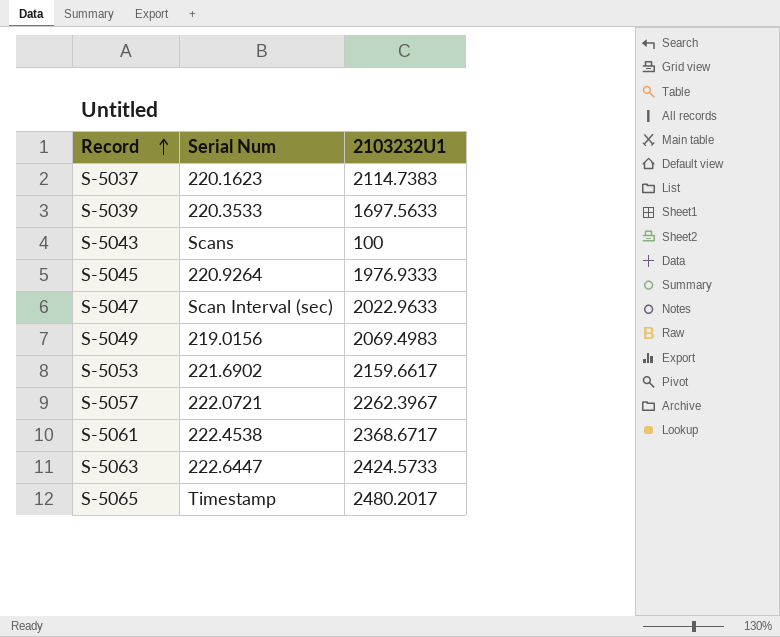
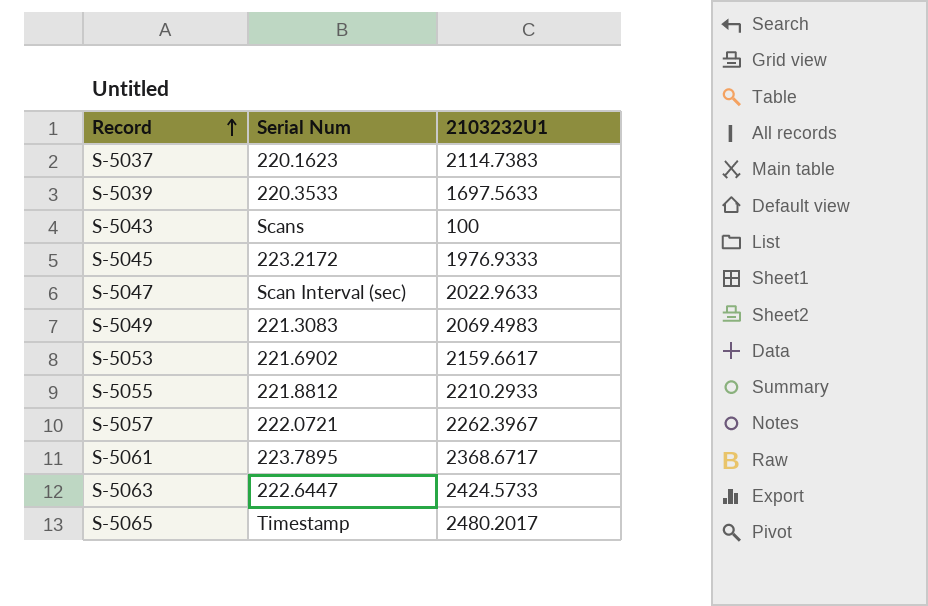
S-5045 | Serial Num: 220.9264 -> 223.2172
S-5049 | Serial Num: 219.0156 -> 221.3083
row S-5055: none -> 221.8812 | 2210.2933
S-5061 | Serial Num: 222.4538 -> 223.7895

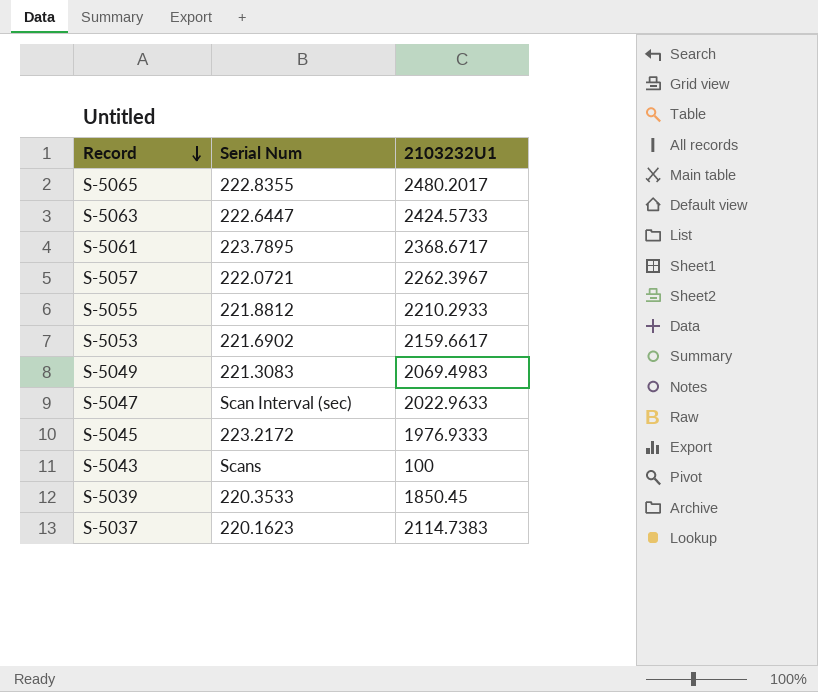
row order: Record ascending -> Record descending
S-5065 | Serial Num: Timestamp -> 222.8355
S-5039 | 2103232U1: 1697.5633 -> 1850.45

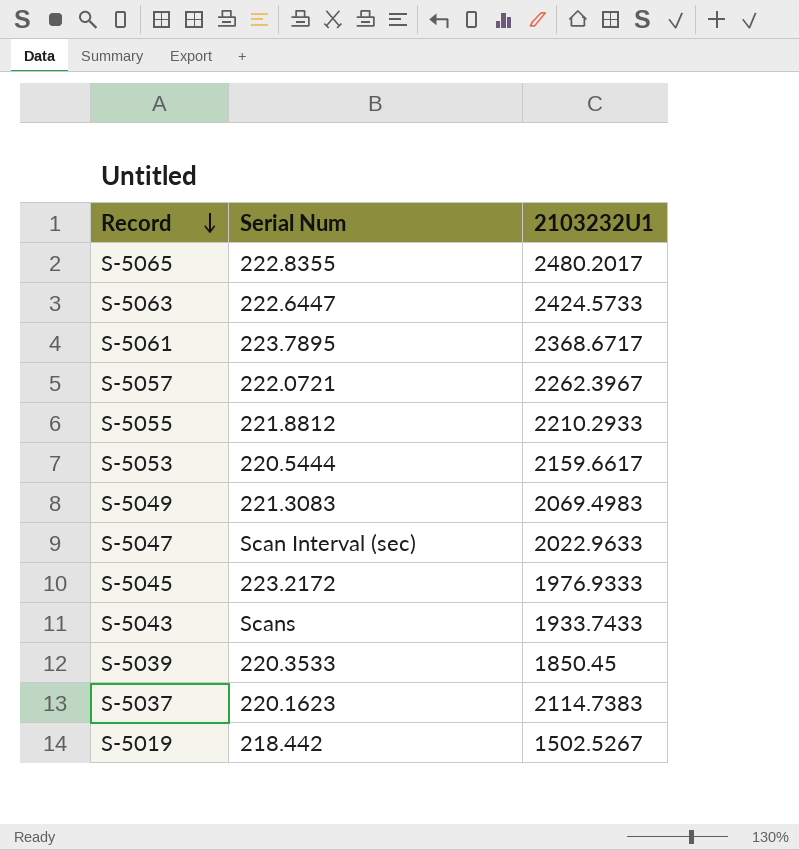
S-5053 | Serial Num: 221.6902 -> 220.5444
S-5043 | 2103232U1: 100 -> 1933.7433
row S-5019: none -> 218.442 | 1502.5267

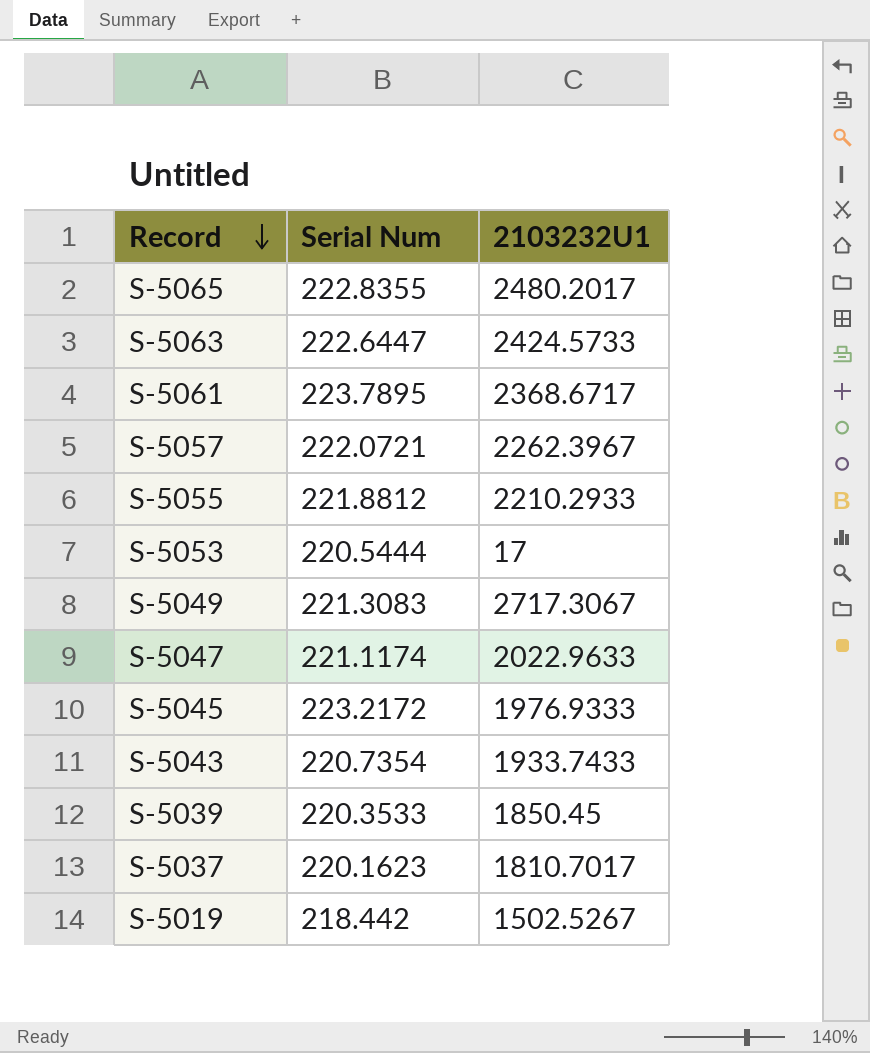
S-5053 | 2103232U1: 2159.6617 -> 17
S-5049 | 2103232U1: 2069.4983 -> 2717.3067
S-5047 | Serial Num: Scan Interval (sec) -> 221.1174
S-5043 | Serial Num: Scans -> 220.7354
S-5037 | 2103232U1: 2114.7383 -> 1810.7017

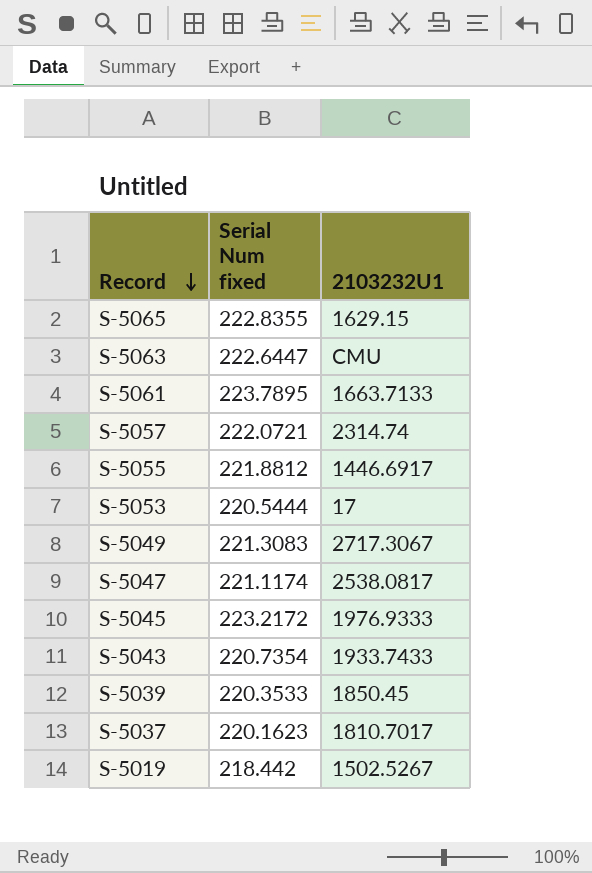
column name: Serial Num -> Serial Num fixed
S-5065 | 2103232U1: 2480.2017 -> 1629.15
S-5063 | 2103232U1: 2424.5733 -> CMU
S-5061 | 2103232U1: 2368.6717 -> 1663.7133
S-5057 | 2103232U1: 2262.3967 -> 2314.74
S-5055 | 2103232U1: 2210.2933 -> 1446.6917
S-5047 | 2103232U1: 2022.9633 -> 2538.0817

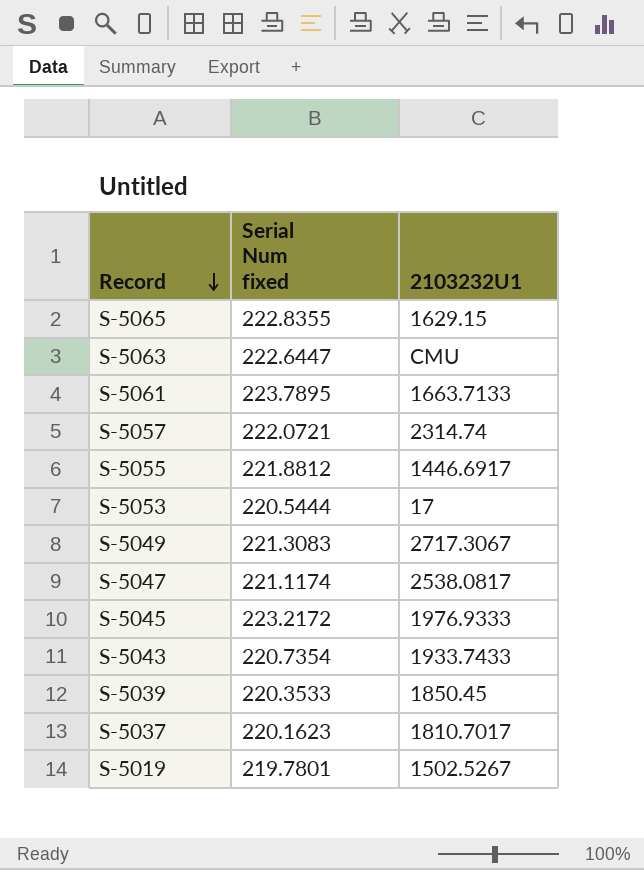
S-5019 | Serial Num fixed: 218.442 -> 219.7801

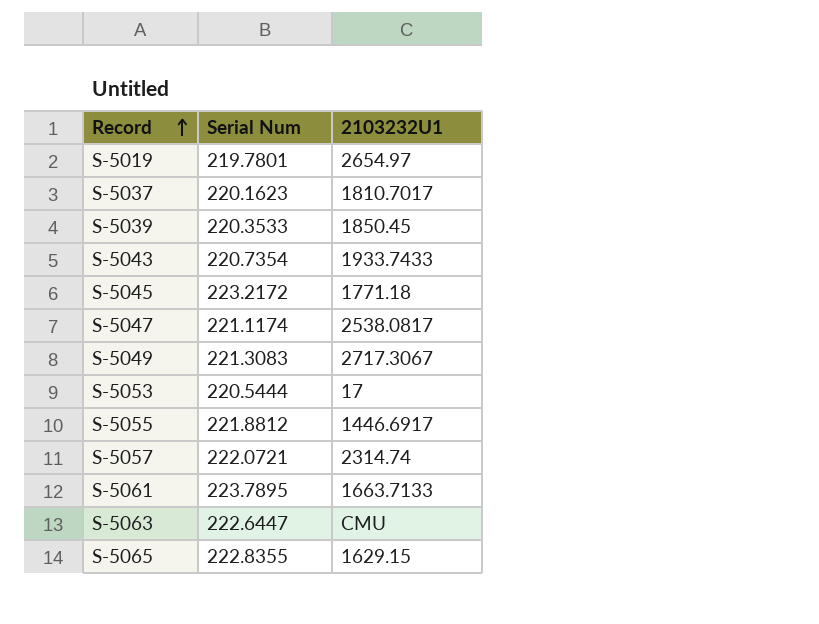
row order: Record descending -> Record ascending
column name: Serial Num fixed -> Serial Num
S-5019 | 2103232U1: 1502.5267 -> 2654.97
S-5045 | 2103232U1: 1976.9333 -> 1771.18

